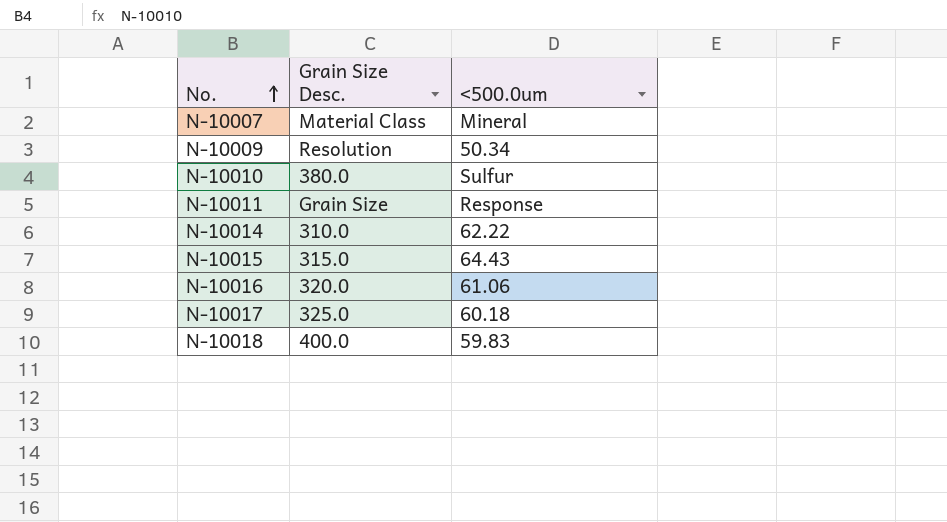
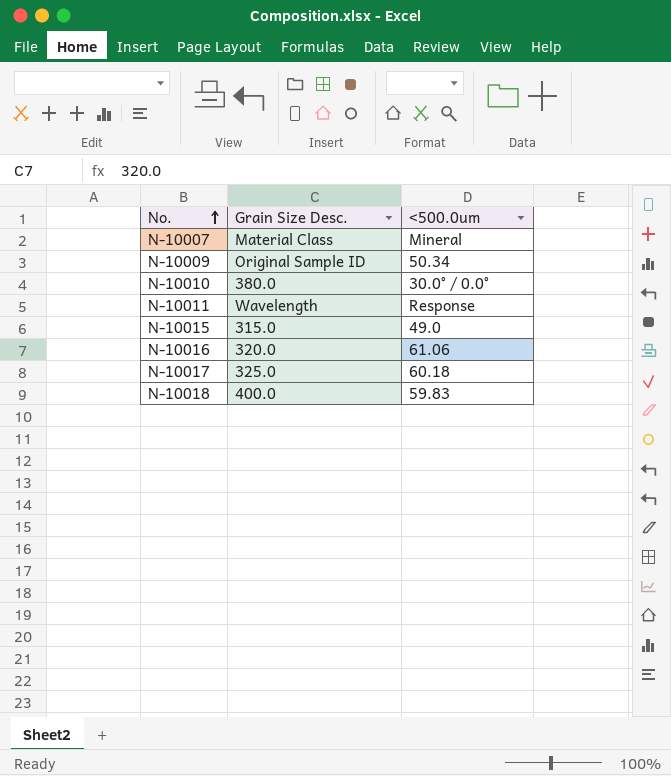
row N-10014: 310.0 | 62.22 -> none
N-10009 | Grain Size Desc.: Resolution -> Original Sample ID
N-10010 | <500.0um: Sulfur -> 30.0° / 0.0°
N-10011 | Grain Size Desc.: Grain Size -> Wavelength
N-10015 | <500.0um: 64.43 -> 49.0

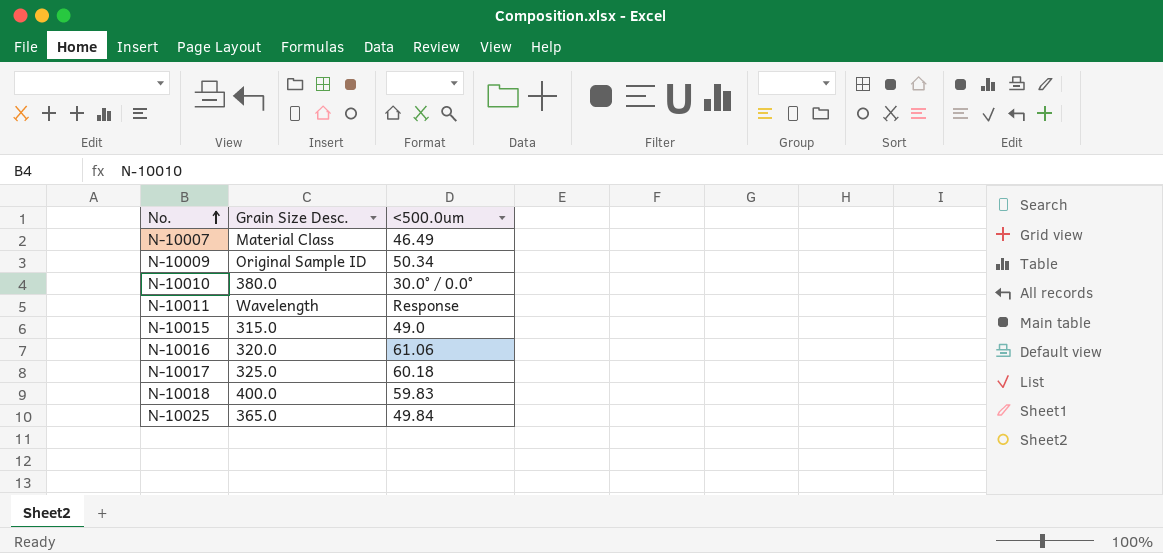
N-10007 | <500.0um: Mineral -> 46.49
row N-10025: none -> 365.0 | 49.84

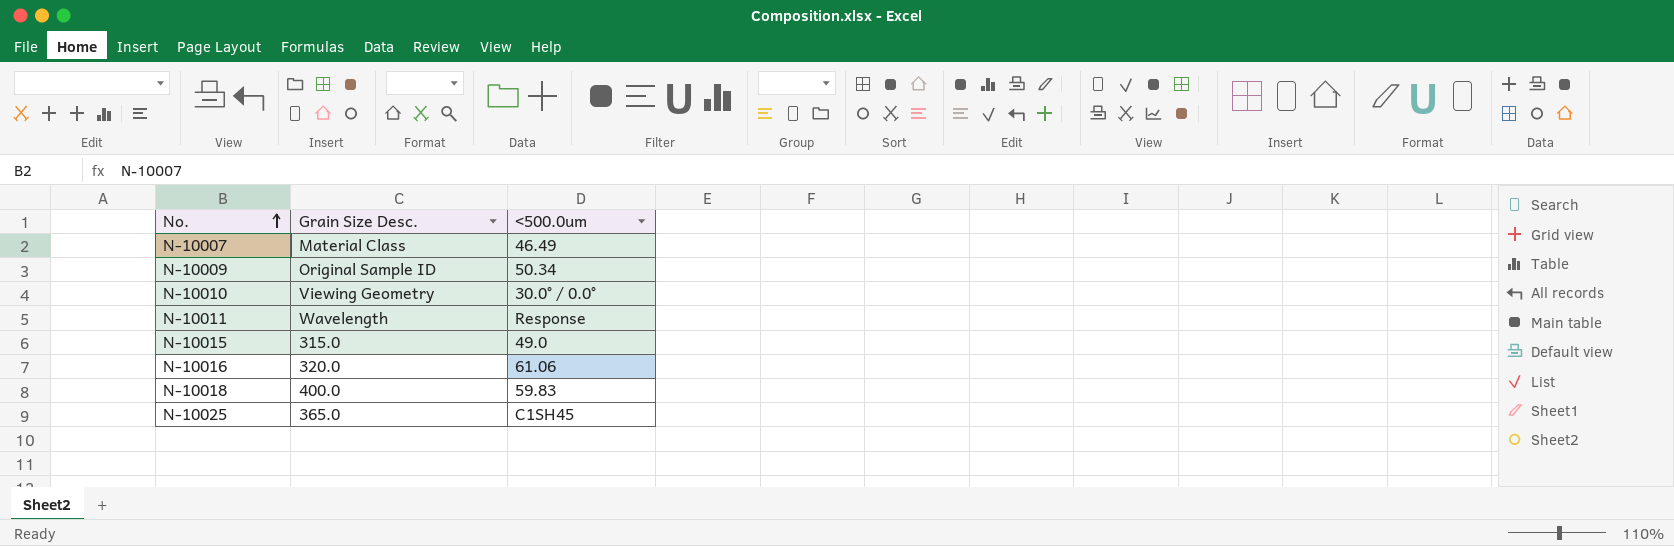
row N-10017: 325.0 | 60.18 -> none
N-10010 | Grain Size Desc.: 380.0 -> Viewing Geometry
N-10025 | <500.0um: 49.84 -> C1SH45

